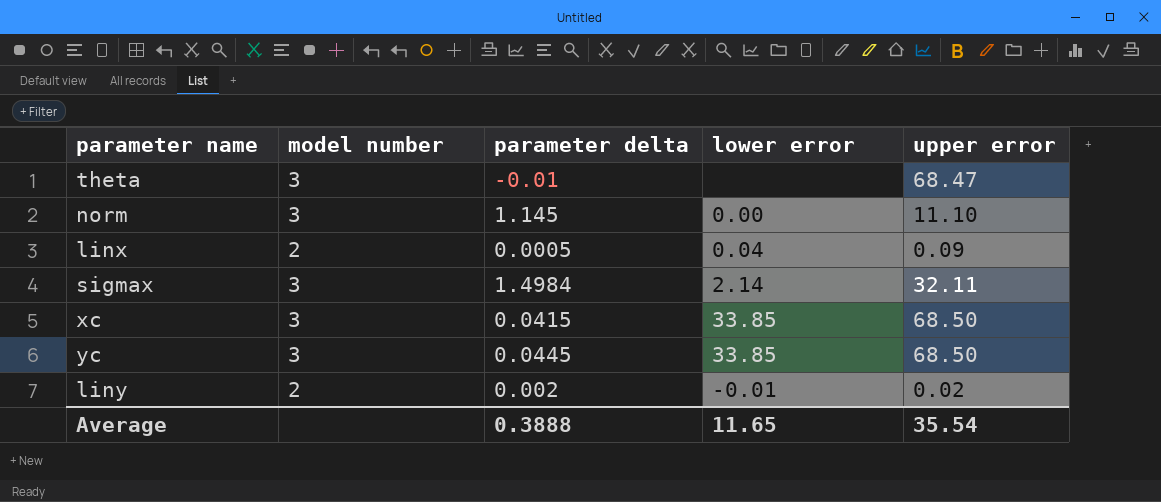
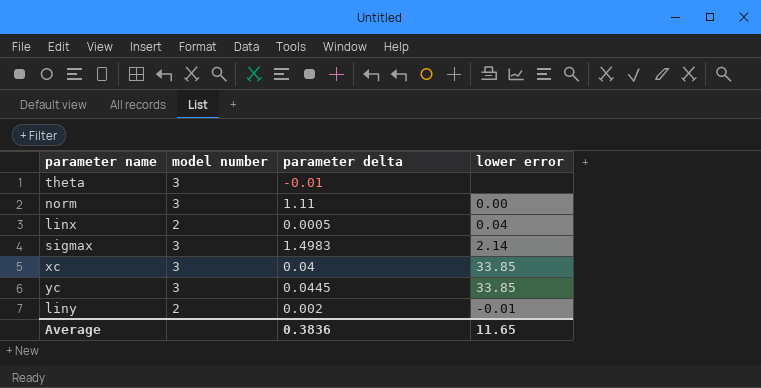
column upper error | position: 5 -> none
norm | parameter delta: 1.145 -> 1.11
sigmax | parameter delta: 1.4984 -> 1.4983
xc | parameter delta: 0.0415 -> 0.04
Average | parameter delta: 0.3888 -> 0.3836

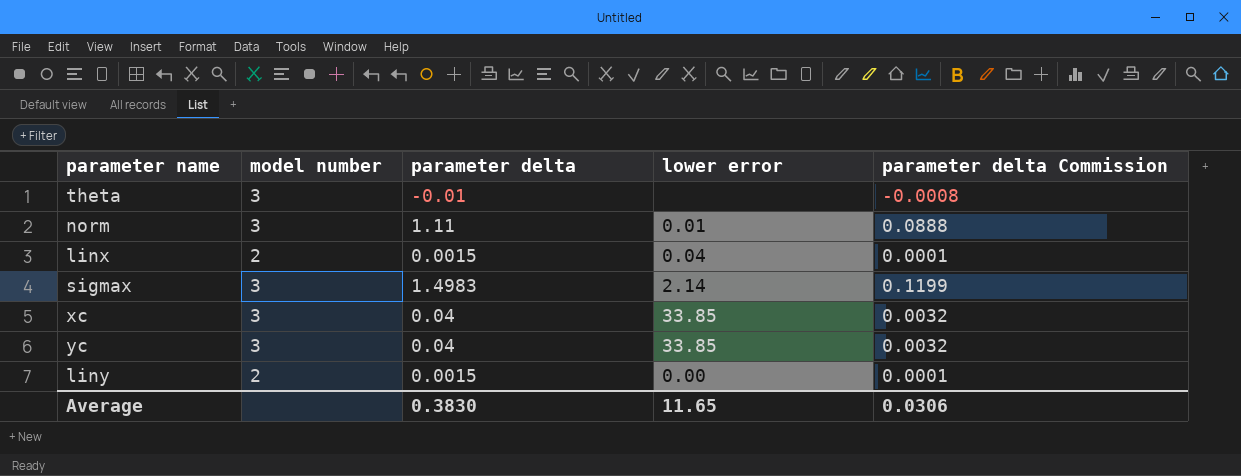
column parameter delta Commission | formula: none -> [parameter delta] * 0.08
norm | lower error: 0.00 -> 0.01
linx | parameter delta: 0.0005 -> 0.0015
yc | parameter delta: 0.0445 -> 0.04
liny | parameter delta: 0.002 -> 0.0015
liny | lower error: -0.01 -> 0.00
Average | parameter delta: 0.3836 -> 0.3830

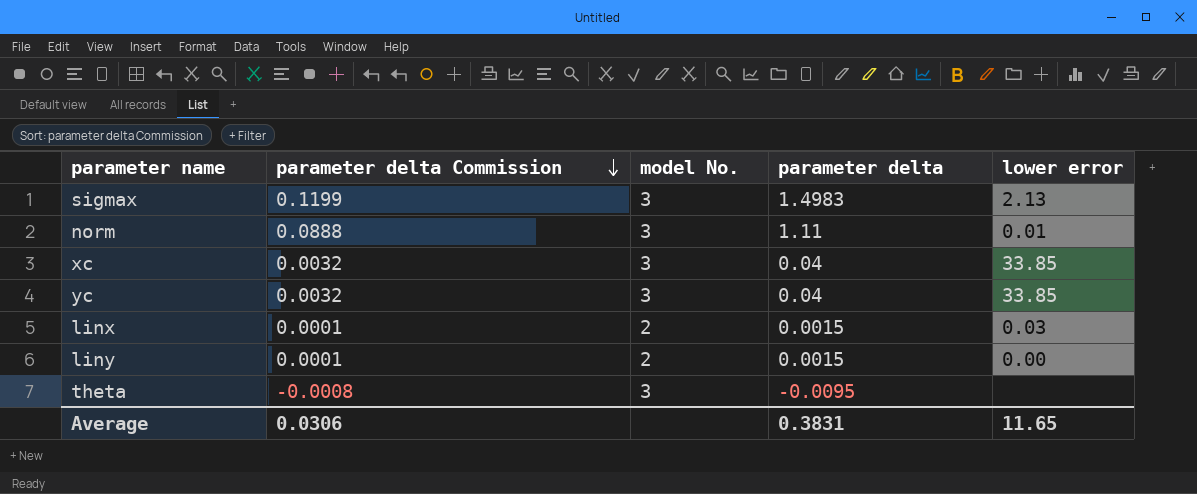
row order: none -> parameter delta Commission descending
column parameter delta Commission | position: 5 -> 2
column name: model number -> model No.
sigmax | lower error: 2.14 -> 2.13
linx | lower error: 0.04 -> 0.03
theta | parameter delta: -0.01 -> -0.0095
Average | parameter delta: 0.3830 -> 0.3831

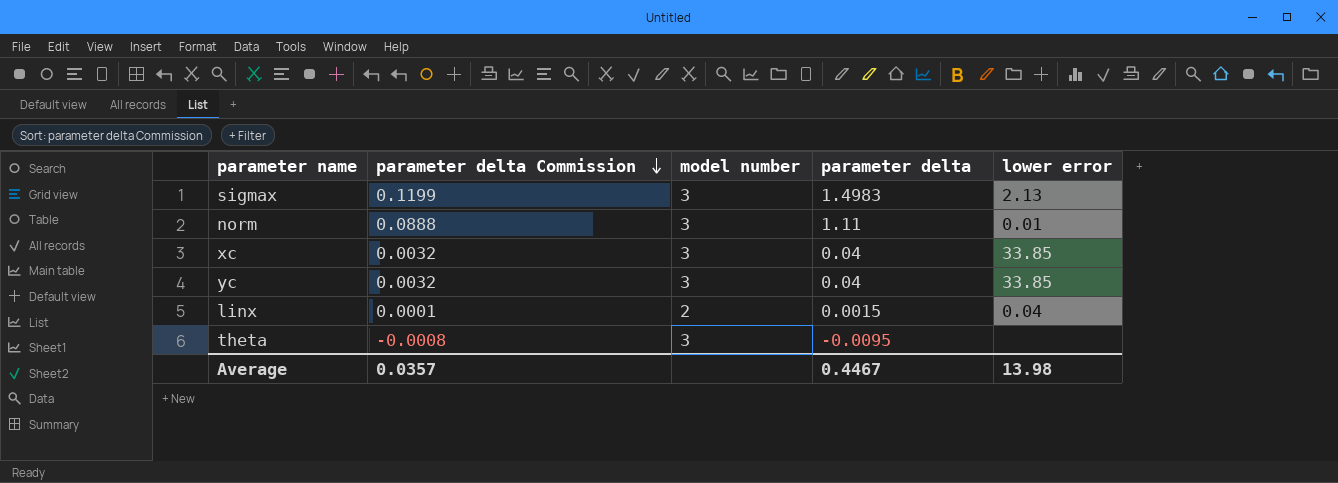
column name: model No. -> model number
row liny: 0.0001 | 2 | 0.0015 | 0.00 -> none
linx | lower error: 0.03 -> 0.04
Average | parameter delta Commission: 0.0306 -> 0.0357
Average | parameter delta: 0.3831 -> 0.4467
Average | lower error: 11.65 -> 13.98

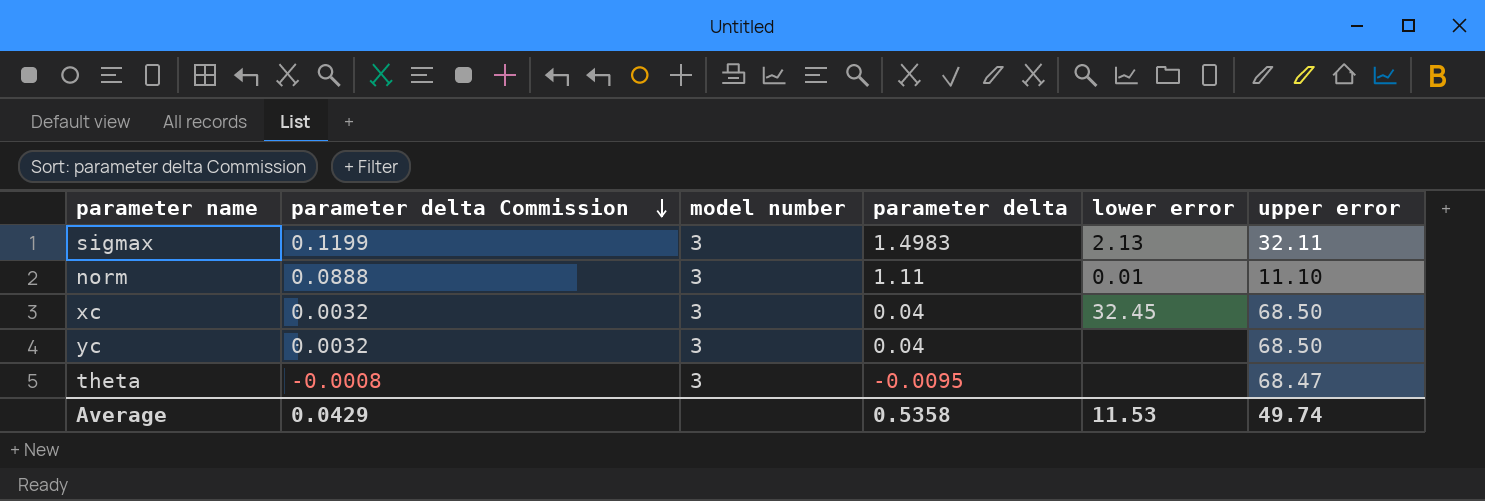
column upper error | position: none -> 6
row linx: 0.0001 | 2 | 0.0015 | 0.04 -> none
xc | lower error: 33.85 -> 32.45
yc | lower error: 33.85 -> none
Average | parameter delta Commission: 0.0357 -> 0.0429
Average | parameter delta: 0.4467 -> 0.5358
Average | lower error: 13.98 -> 11.53

